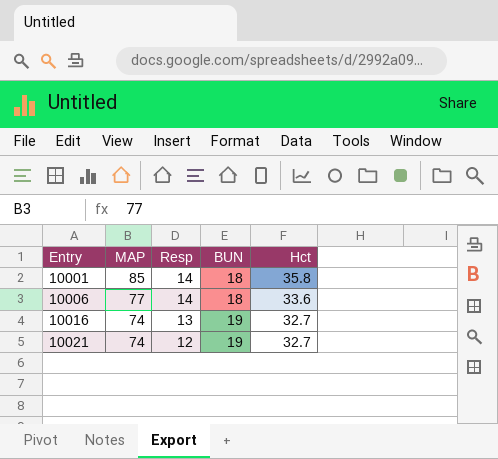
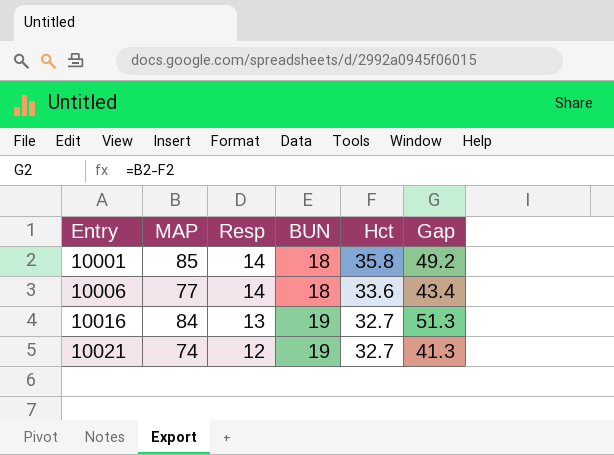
column Gap | formula: none -> [MAP] - [Hct]
10016 | MAP: 74 -> 84

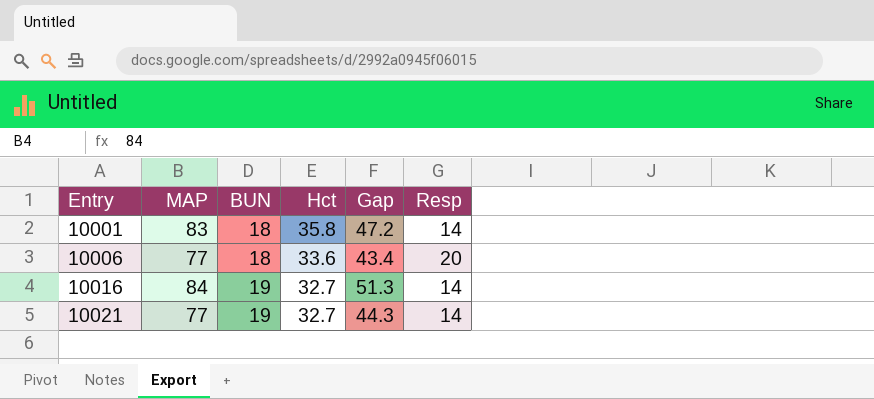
column Resp | position: 3 -> 6
10001 | MAP: 85 -> 83
10001 | Gap: 49.2 -> 47.2
10006 | Resp: 14 -> 20
10016 | Resp: 13 -> 14
10021 | MAP: 74 -> 77
10021 | Gap: 41.3 -> 44.3
10021 | Resp: 12 -> 14

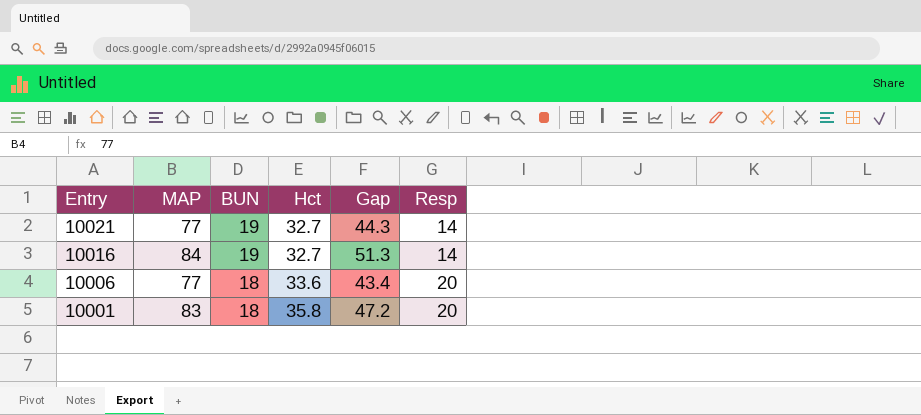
row order: Entry ascending -> Entry descending
10001 | Resp: 14 -> 20

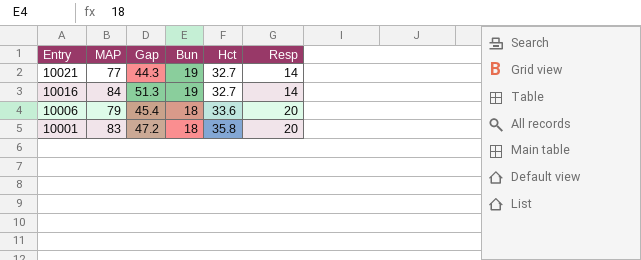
column Gap | position: 5 -> 3
column name: BUN -> Bun
10006 | MAP: 77 -> 79
10006 | Gap: 43.4 -> 45.4

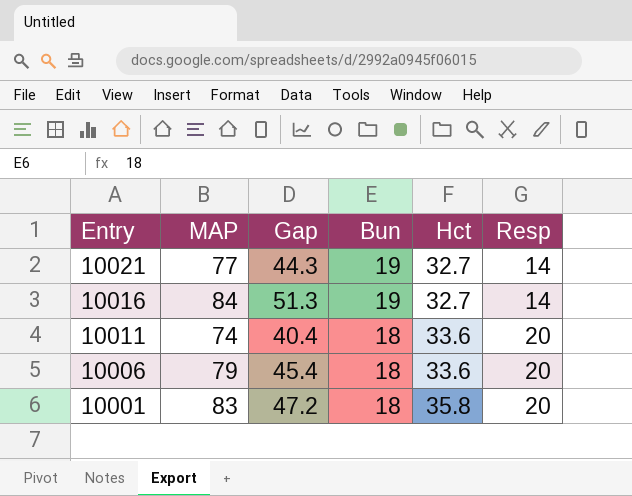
row 10011: none -> 74 | 40.4 | 18 | 33.6 | 20

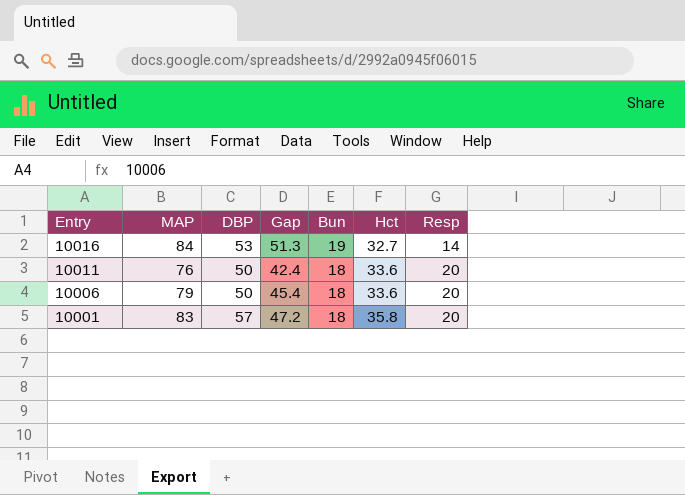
column DBP | position: none -> 3
row 10021: 77 | 44.3 | 19 | 32.7 | 14 -> none
10011 | MAP: 74 -> 76
10011 | Gap: 40.4 -> 42.4

